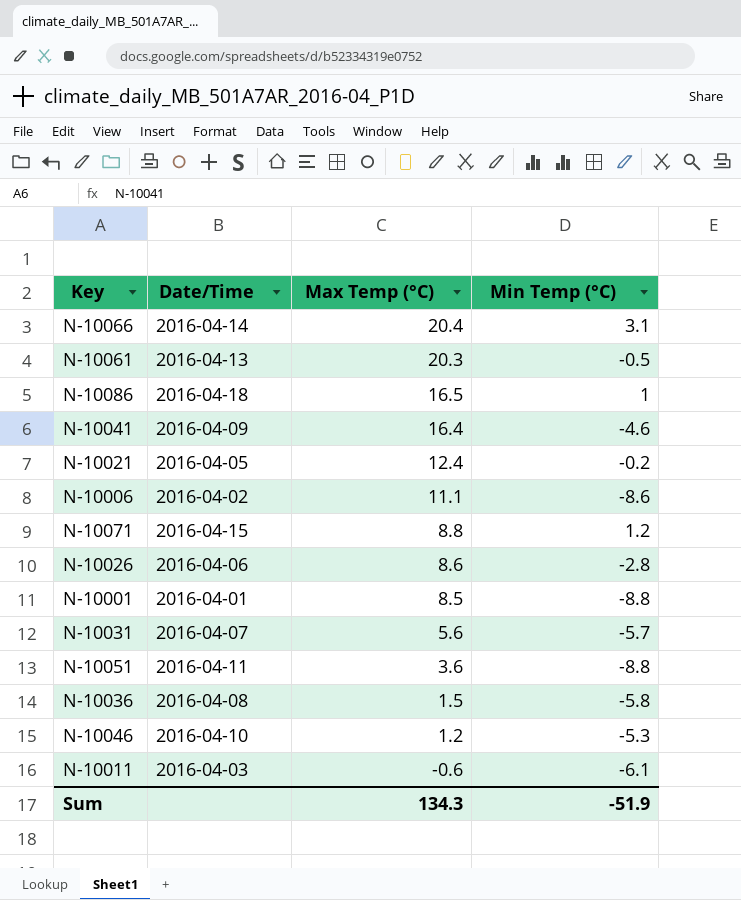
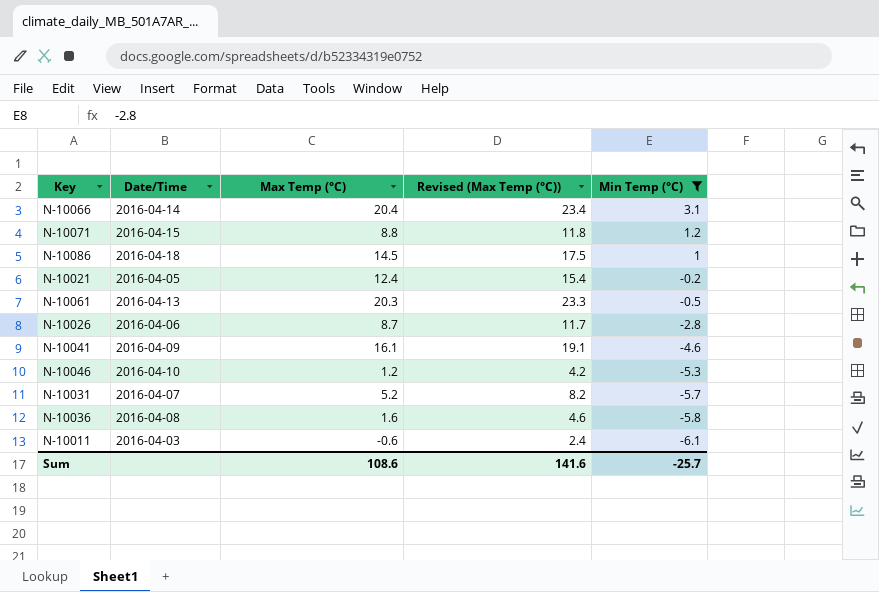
filter: none -> Min Temp (°C) >= -6.1
row order: Max Temp (°C) descending -> Min Temp (°C) descending
column Revised (Max Temp (°C)) | formula: none -> [Max Temp (°C)] + 3
N-10086 | Max Temp (°C): 16.5 -> 14.5
N-10026 | Max Temp (°C): 8.6 -> 8.7
N-10041 | Max Temp (°C): 16.4 -> 16.1
N-10031 | Max Temp (°C): 5.6 -> 5.2
N-10036 | Max Temp (°C): 1.5 -> 1.6
Sum | Max Temp (°C): 134.3 -> 108.6
Sum | Min Temp (°C): -51.9 -> -25.7

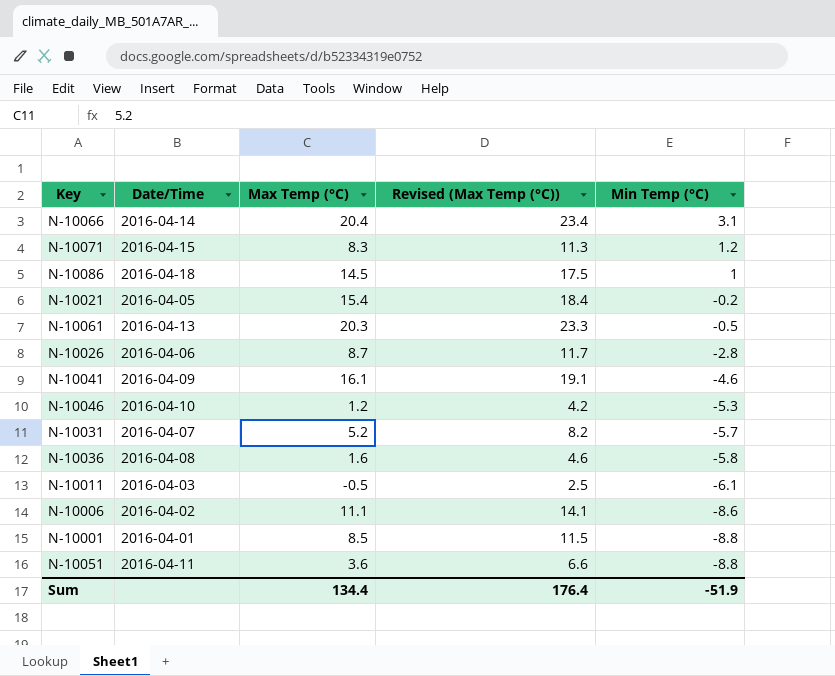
filter: Min Temp (°C) >= -6.1 -> none
N-10071 | Max Temp (°C): 8.8 -> 8.3
N-10071 | Revised (Max Temp (°C)): 11.8 -> 11.3
N-10021 | Max Temp (°C): 12.4 -> 15.4
N-10021 | Revised (Max Temp (°C)): 15.4 -> 18.4
N-10011 | Max Temp (°C): -0.6 -> -0.5
N-10011 | Revised (Max Temp (°C)): 2.4 -> 2.5
Sum | Max Temp (°C): 108.6 -> 134.4
Sum | Revised (Max Temp (°C)): 141.6 -> 176.4
Sum | Min Temp (°C): -25.7 -> -51.9

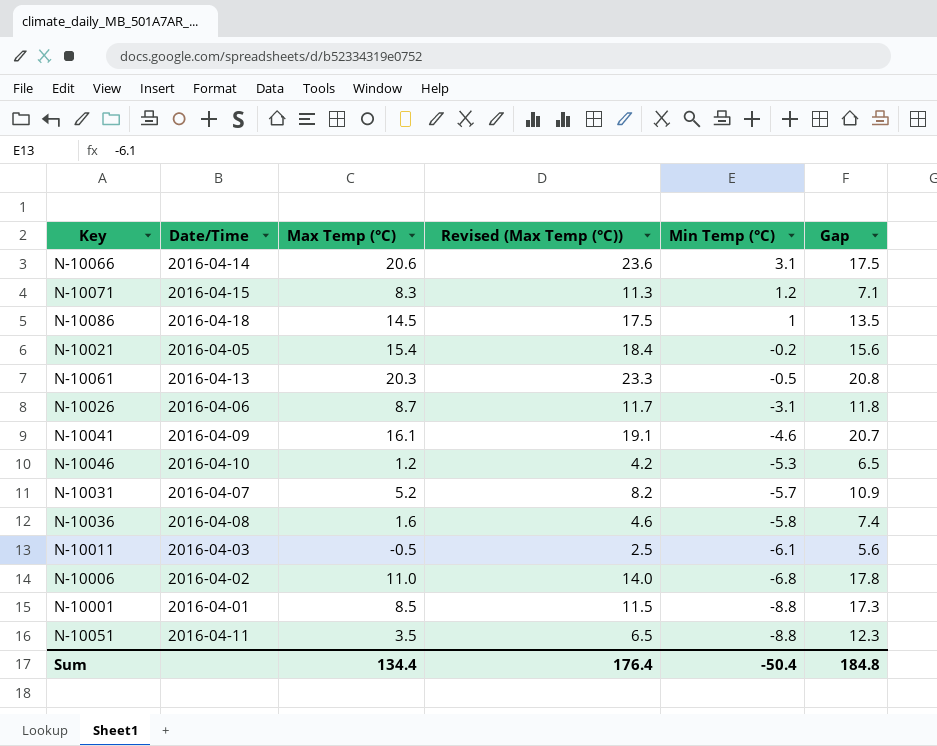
column Gap | formula: none -> [Max Temp (°C)] - [Min Temp (°C)]
N-10066 | Max Temp (°C): 20.4 -> 20.6
N-10066 | Revised (Max Temp (°C)): 23.4 -> 23.6
N-10026 | Min Temp (°C): -2.8 -> -3.1
N-10006 | Max Temp (°C): 11.1 -> 11.0
N-10006 | Revised (Max Temp (°C)): 14.1 -> 14.0
N-10006 | Min Temp (°C): -8.6 -> -6.8
N-10051 | Max Temp (°C): 3.6 -> 3.5
N-10051 | Revised (Max Temp (°C)): 6.6 -> 6.5
Sum | Min Temp (°C): -51.9 -> -50.4

